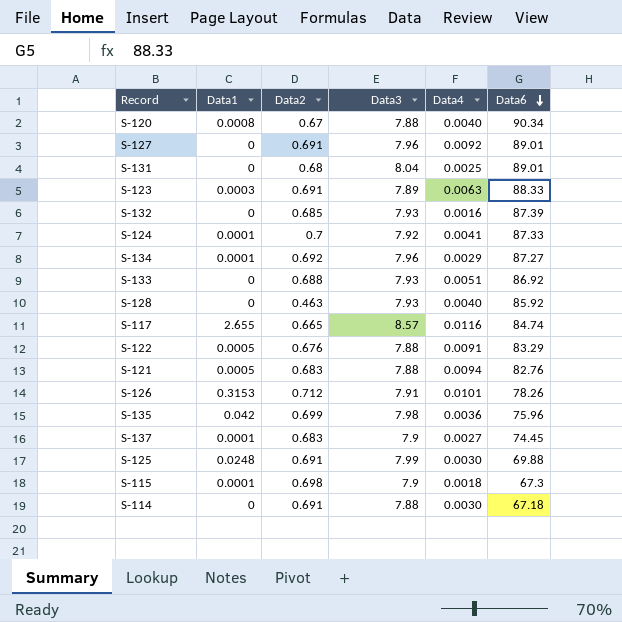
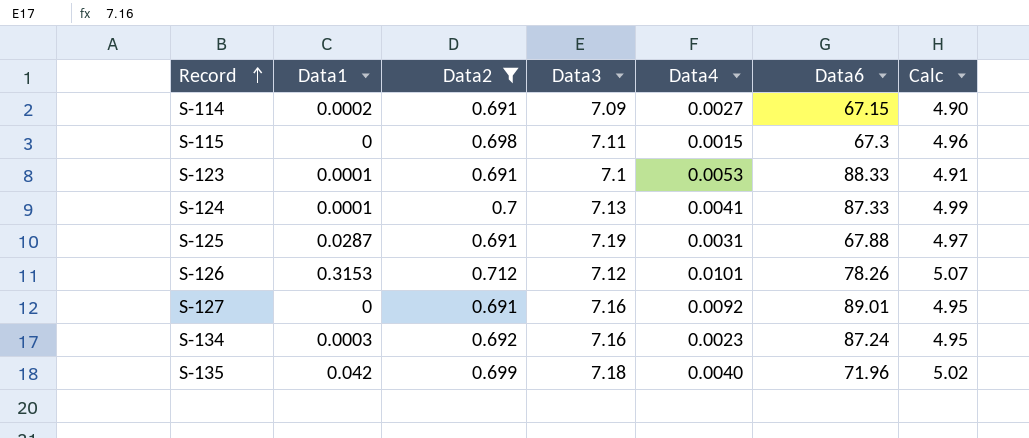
filter: none -> Data2 >= 0.691
row order: Data6 descending -> Record ascending
column Calc | formula: none -> [Data2] * [Data3]
S-114 | Data1: 0 -> 0.0002
S-114 | Data3: 7.88 -> 7.09
S-114 | Data4: 0.0030 -> 0.0027
S-114 | Data6: 67.18 -> 67.15
S-115 | Data1: 0.0001 -> 0
S-115 | Data3: 7.9 -> 7.11
S-115 | Data4: 0.0018 -> 0.0015
S-123 | Data1: 0.0003 -> 0.0001
S-123 | Data3: 7.89 -> 7.1
S-123 | Data4: 0.0063 -> 0.0053
S-124 | Data3: 7.92 -> 7.13
S-125 | Data1: 0.0248 -> 0.0287
S-125 | Data3: 7.99 -> 7.19
S-125 | Data4: 0.0030 -> 0.0031
S-125 | Data6: 69.88 -> 67.88
S-126 | Data3: 7.91 -> 7.12
S-127 | Data3: 7.96 -> 7.16
S-134 | Data1: 0.0001 -> 0.0003
S-134 | Data3: 7.96 -> 7.16
S-134 | Data4: 0.0029 -> 0.0023
S-134 | Data6: 87.27 -> 87.24
S-135 | Data3: 7.98 -> 7.18
S-135 | Data4: 0.0036 -> 0.0040
S-135 | Data6: 75.96 -> 71.96

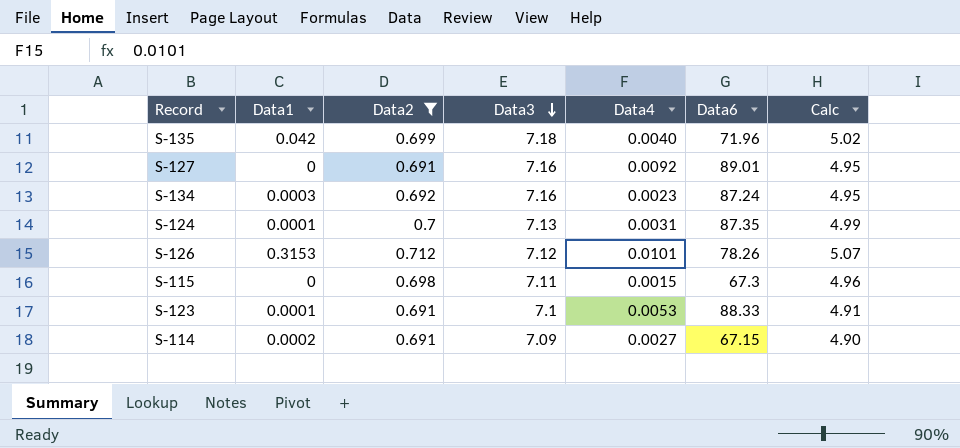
row order: Record ascending -> Data3 descending
row S-125: 0.0287 | 0.691 | 7.19 | 0.0031 | 67.88 | 4.97 -> none
S-124 | Data4: 0.0041 -> 0.0031
S-124 | Data6: 87.33 -> 87.35

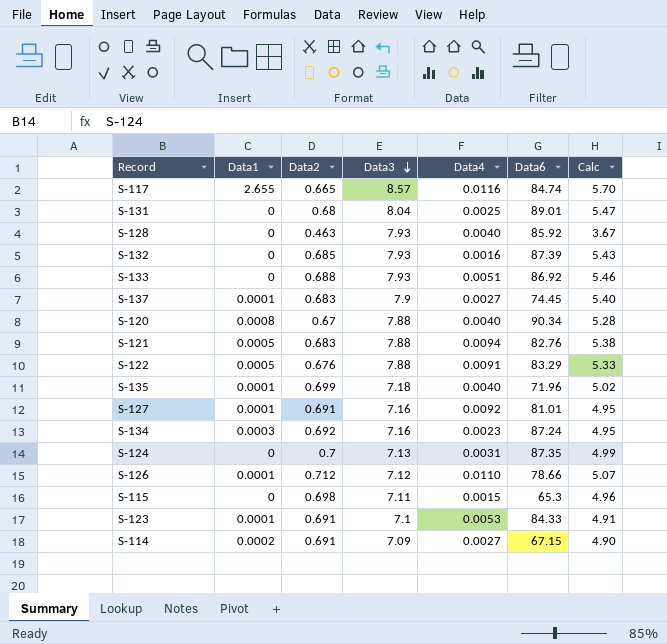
filter: Data2 >= 0.691 -> none
S-135 | Data1: 0.042 -> 0.0001
S-127 | Data1: 0 -> 0.0001
S-127 | Data6: 89.01 -> 81.01
S-124 | Data1: 0.0001 -> 0
S-126 | Data1: 0.3153 -> 0.0001
S-126 | Data4: 0.0101 -> 0.0110
S-126 | Data6: 78.26 -> 78.66
S-115 | Data6: 67.3 -> 65.3
S-123 | Data6: 88.33 -> 84.33

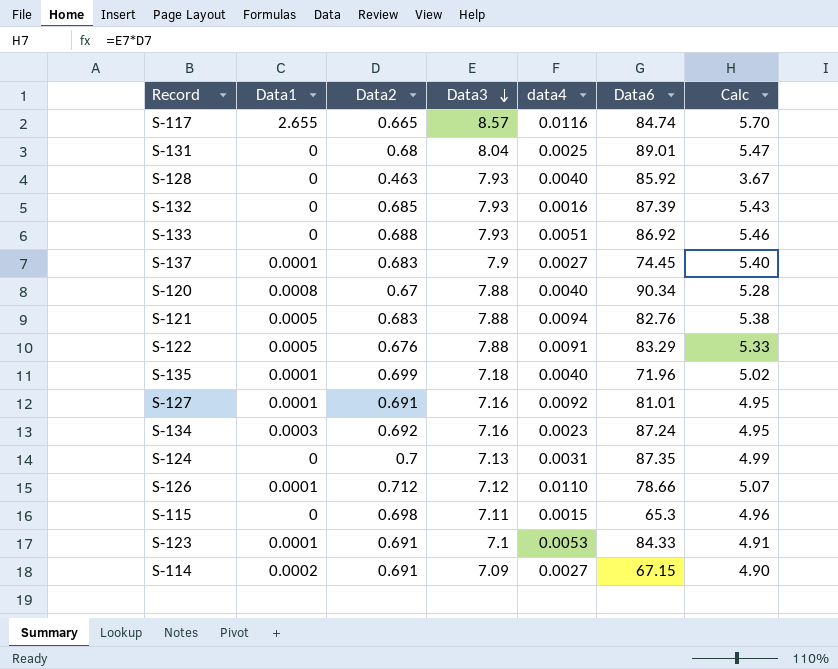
column name: Data4 -> data4

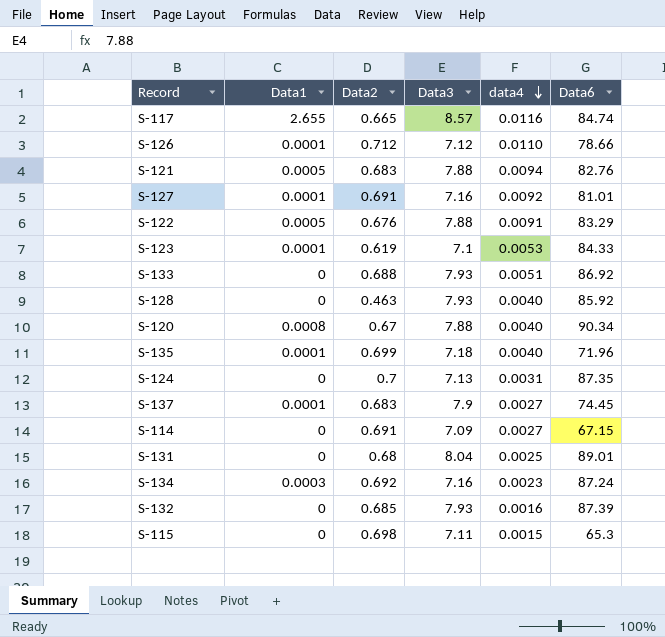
row order: Data3 descending -> data4 descending
column Calc | formula: [Data2] * [Data3] -> none
S-123 | Data2: 0.691 -> 0.619
S-114 | Data1: 0.0002 -> 0

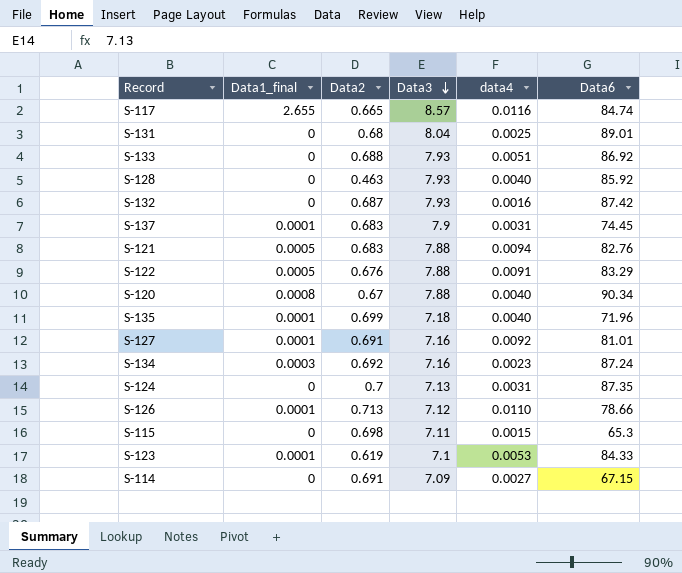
row order: data4 descending -> Data3 descending
column name: Data1 -> Data1_final
S-132 | Data2: 0.685 -> 0.687
S-132 | Data6: 87.39 -> 87.42
S-137 | data4: 0.0027 -> 0.0031
S-126 | Data2: 0.712 -> 0.713

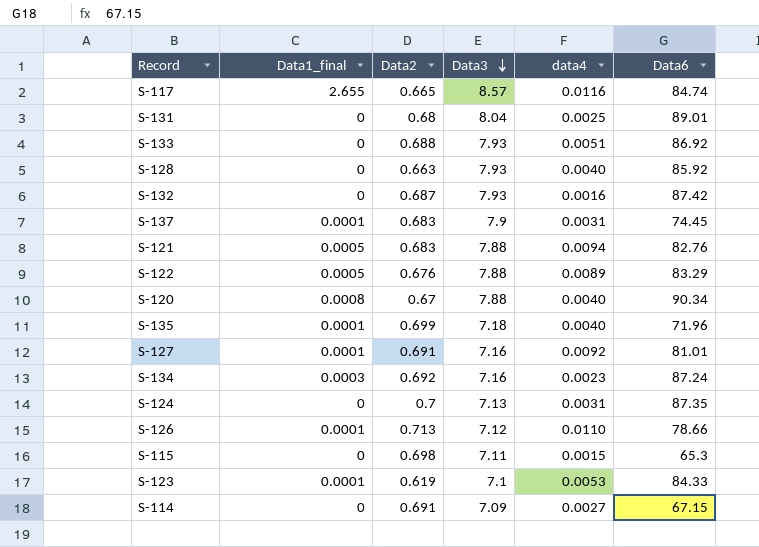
S-128 | Data2: 0.463 -> 0.663
S-122 | data4: 0.0091 -> 0.0089

